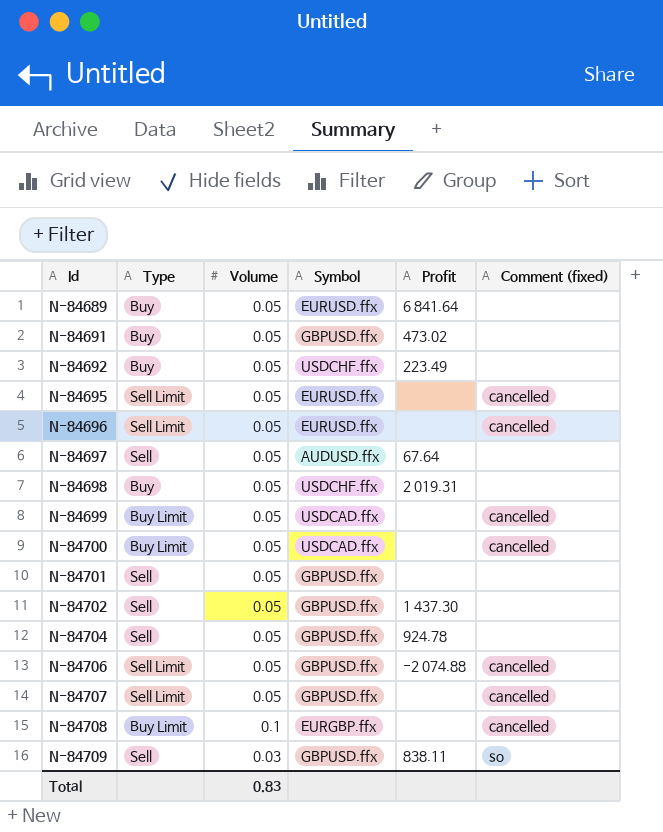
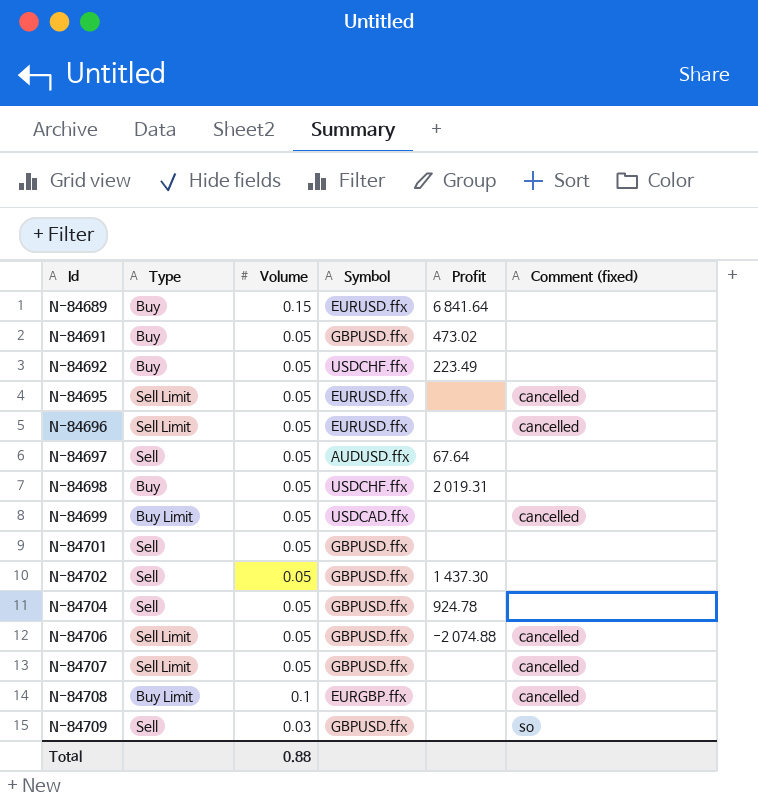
row N-84700: Buy Limit | 0.05 | USDCAD.ffx | none | cancelled -> none
N-84689 | Volume: 0.05 -> 0.15
N-84709 | Profit: 838.11 -> none
Total | Volume: 0.83 -> 0.88

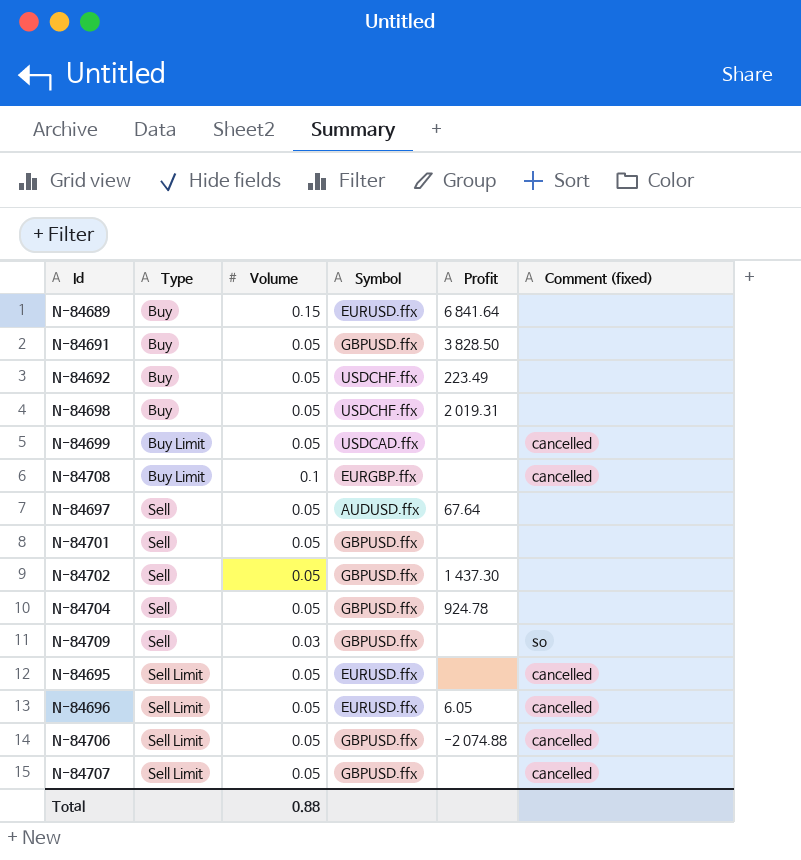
row order: Id ascending -> Type ascending
N-84691 | Profit: 473.02 -> 3 828.50
N-84696 | Profit: none -> 6.05

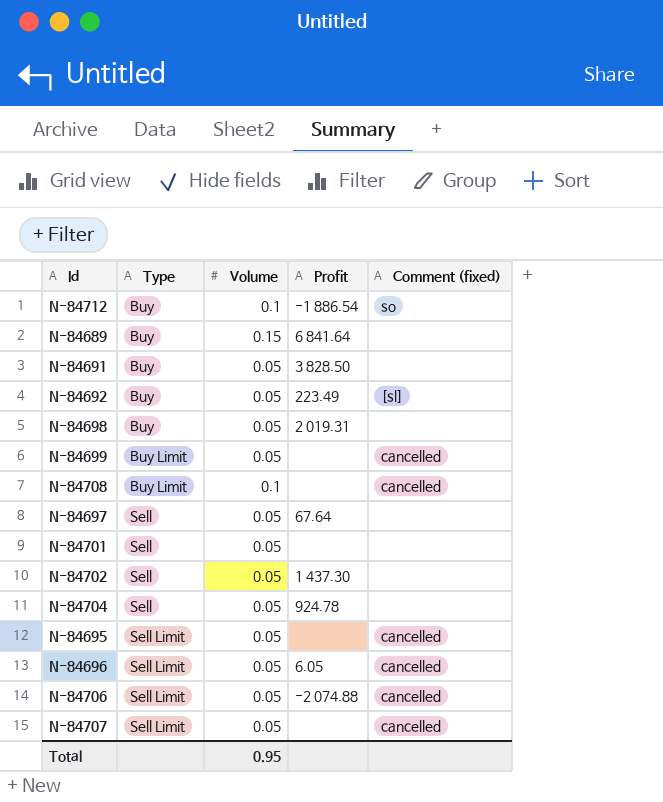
column Symbol | position: 4 -> none
row N-84709: Sell | 0.03 | GBPUSD.ffx | none | so -> none
row N-84712: none -> Buy | 0.1 | -1 886.54 | so
N-84692 | Comment (fixed): none -> [sl]
Total | Volume: 0.88 -> 0.95

